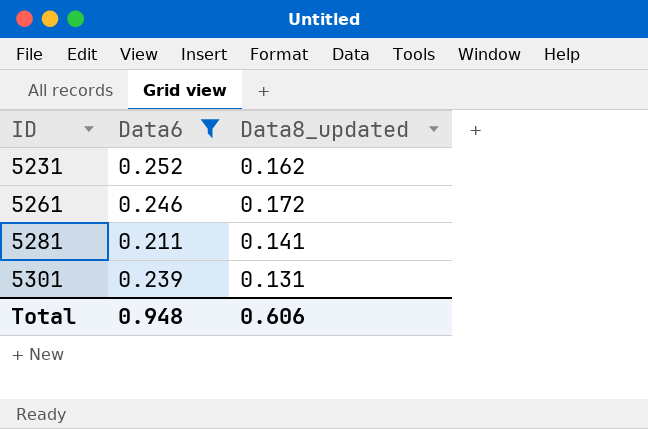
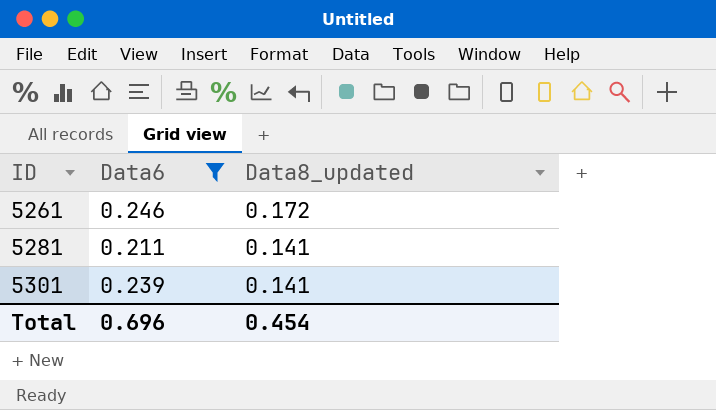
row 5231: 0.252 | 0.162 -> none
5301 | Data8_updated: 0.131 -> 0.141
Total | Data6: 0.948 -> 0.696
Total | Data8_updated: 0.606 -> 0.454

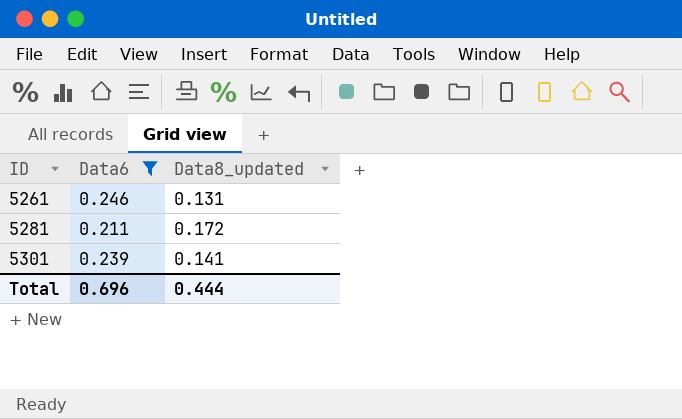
5261 | Data8_updated: 0.172 -> 0.131
5281 | Data8_updated: 0.141 -> 0.172
Total | Data8_updated: 0.454 -> 0.444

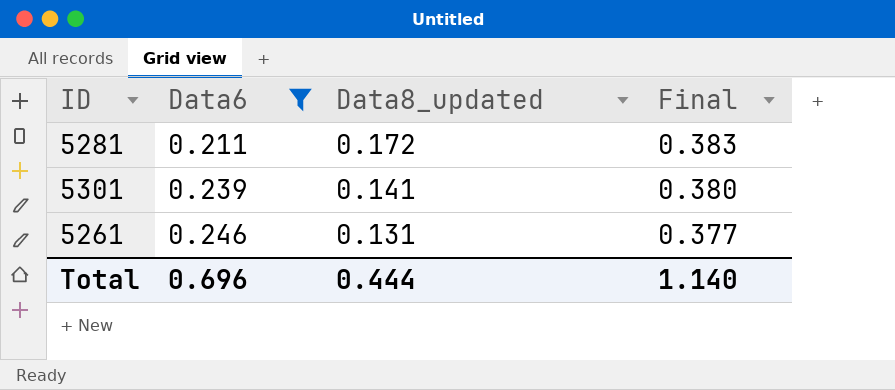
row order: ID ascending -> Data6 ascending
column Final | formula: none -> [Data6] + [Data8_updated]

